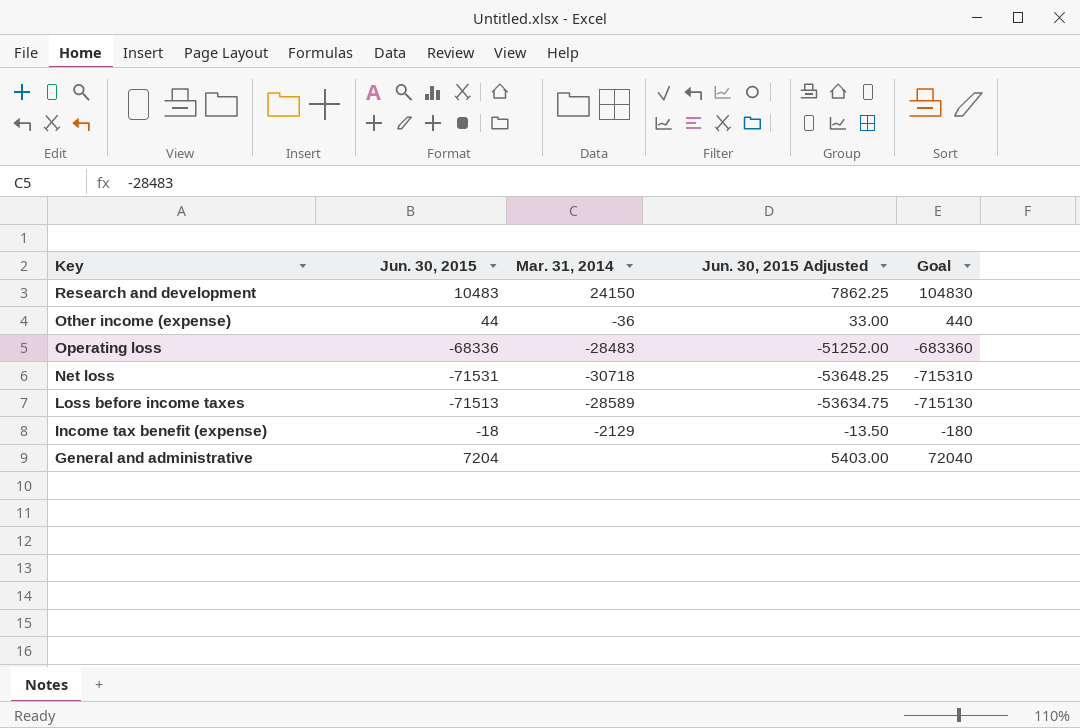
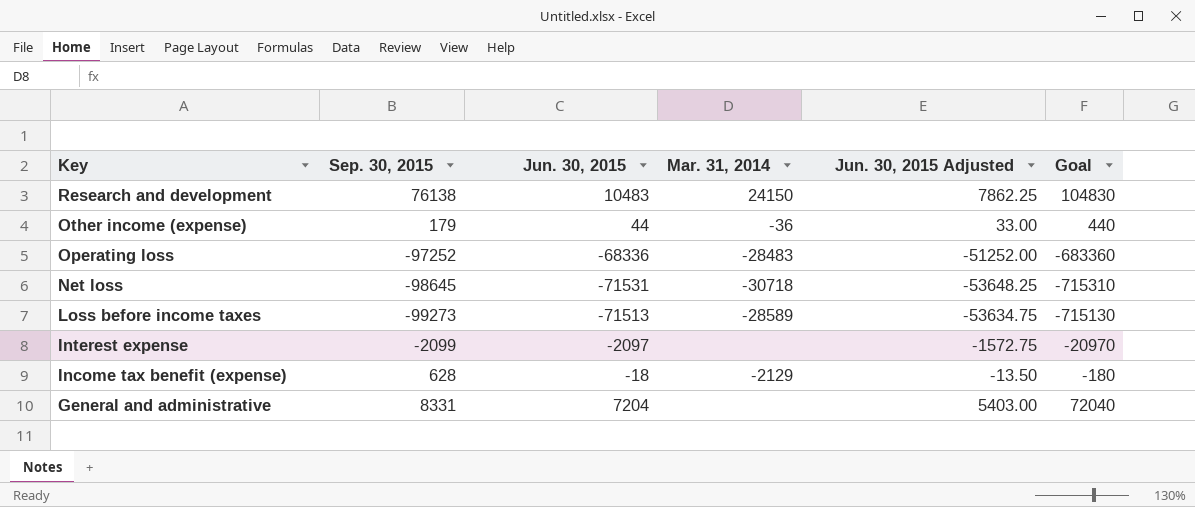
column Sep. 30, 2015 | position: none -> 2
row Interest expense: none -> -2099 | -2097 | none | -1572.75 | -20970

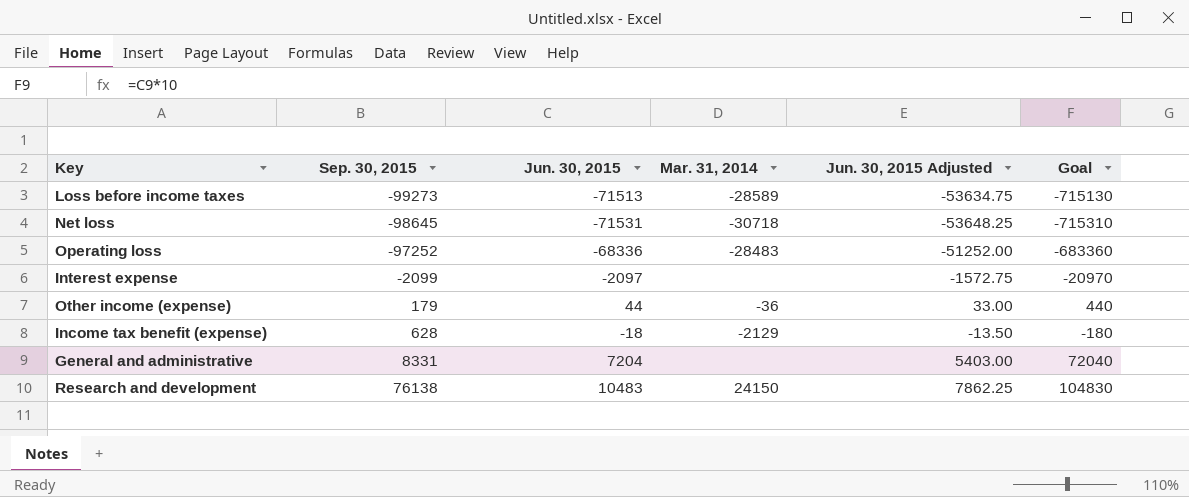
row order: Key descending -> Sep. 30, 2015 ascending

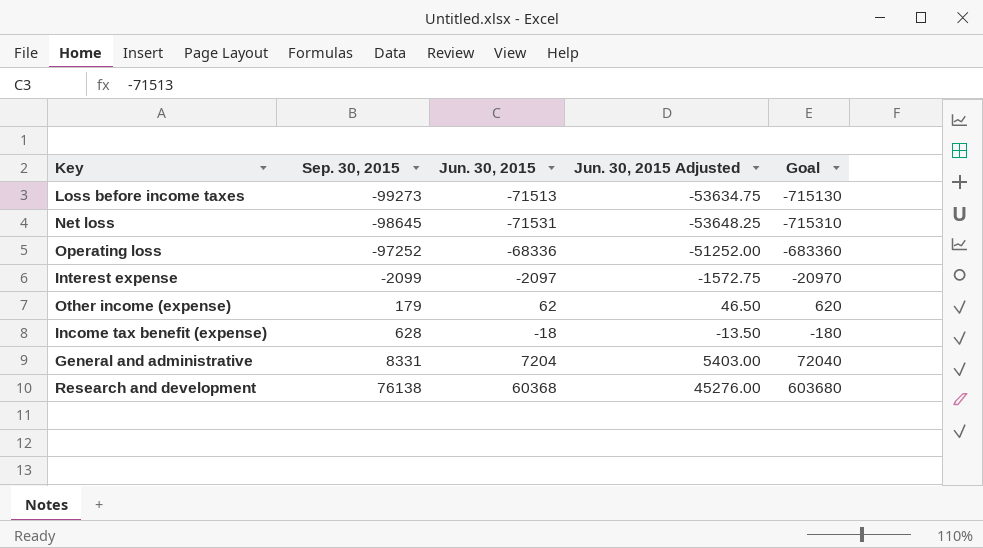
column Mar. 31, 2014 | position: 4 -> none
Other income (expense) | Jun. 30, 2015: 44 -> 62
Other income (expense) | Jun. 30, 2015 Adjusted: 33.00 -> 46.50
Other income (expense) | Goal: 440 -> 620
Research and development | Jun. 30, 2015: 10483 -> 60368
Research and development | Jun. 30, 2015 Adjusted: 7862.25 -> 45276.00
Research and development | Goal: 104830 -> 603680

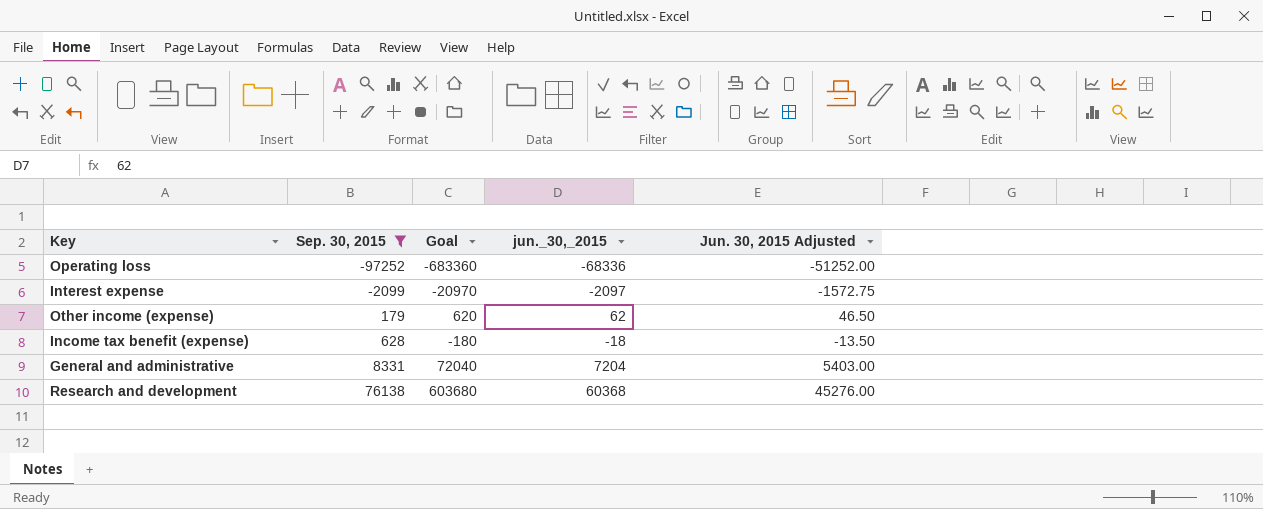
filter: none -> Sep. 30, 2015 >= -97252
column Goal | position: 5 -> 3
column name: Jun. 30, 2015 -> jun._30,_2015

